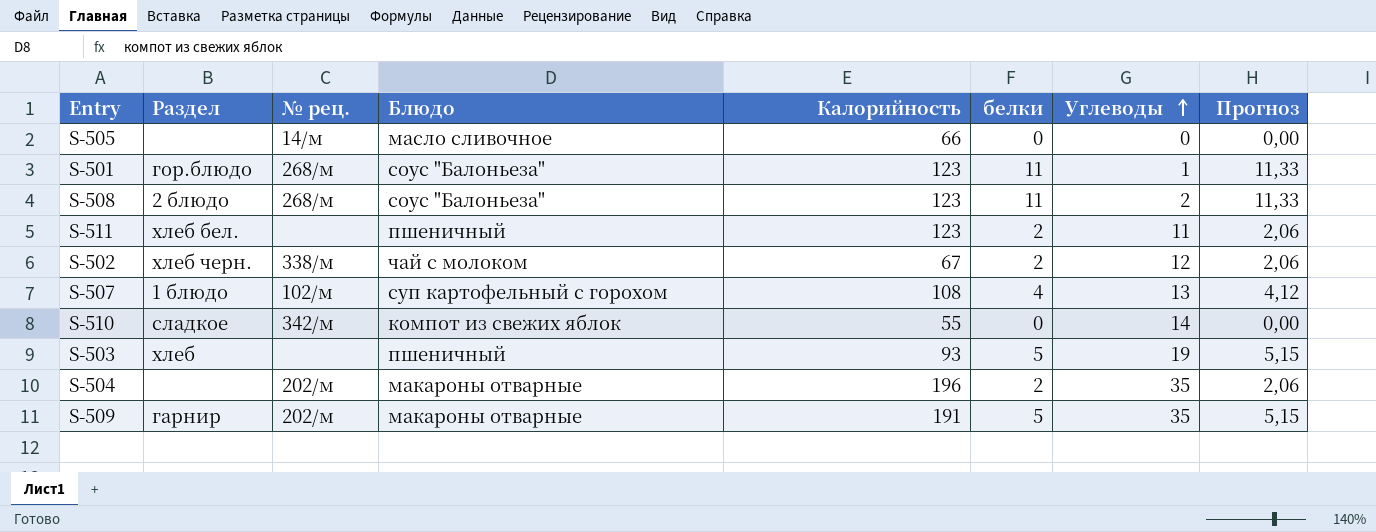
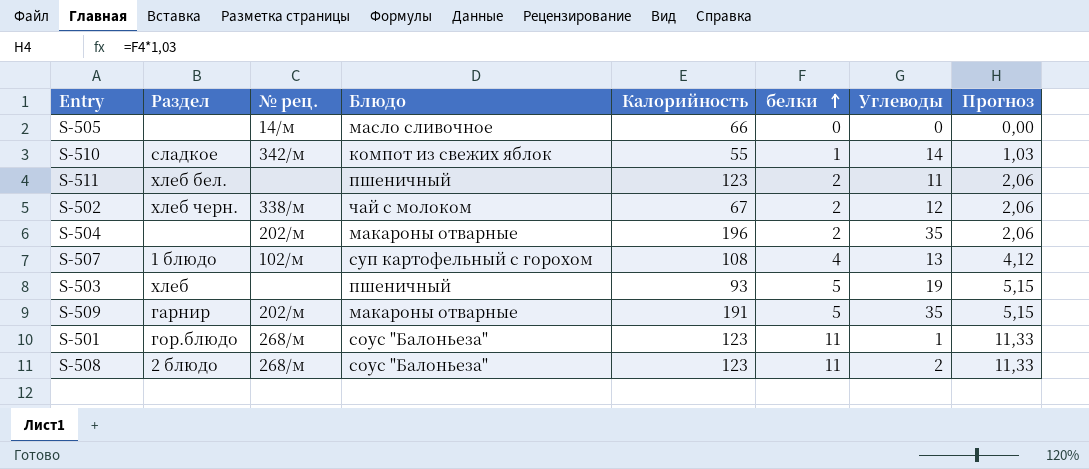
row order: Углеводы ascending -> белки ascending
S-510 | белки: 0 -> 1
S-510 | Прогноз: 0,00 -> 1,03

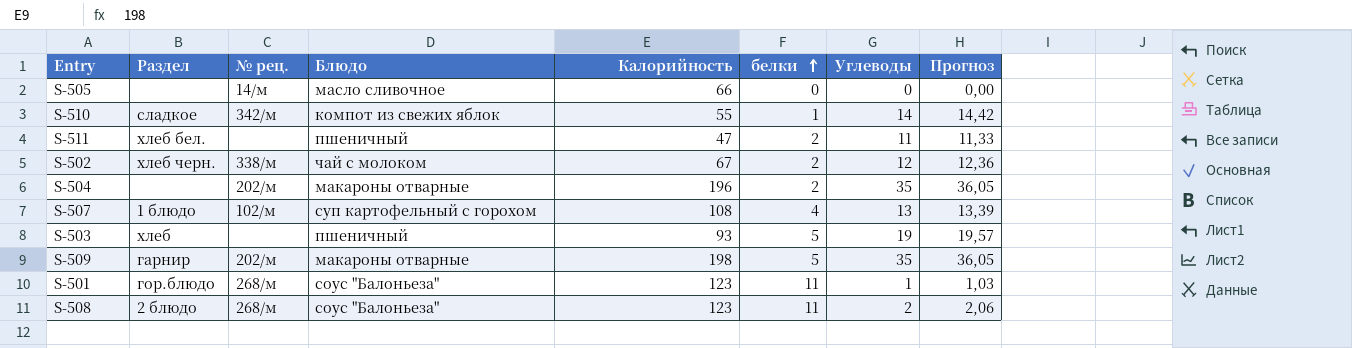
column Прогноз | formula: [белки] * 1,03 -> [Углеводы] * 1,03
S-511 | Калорийность: 123 -> 47
S-509 | Калорийность: 191 -> 198

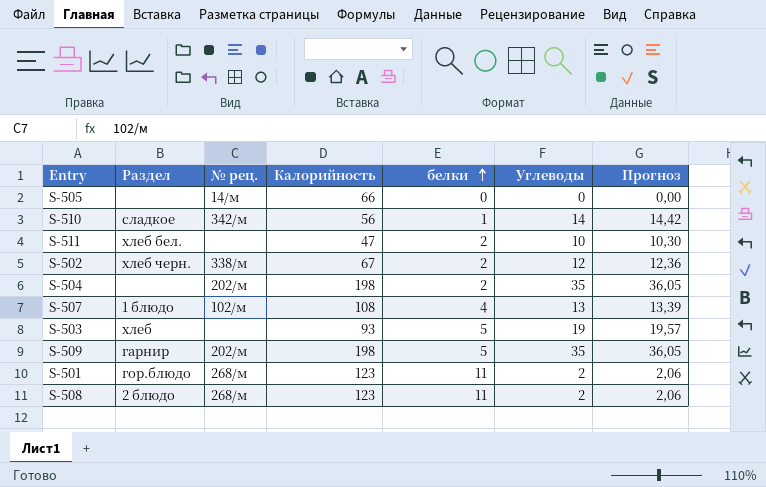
column Блюдо | position: 4 -> none
S-510 | Калорийность: 55 -> 56
S-511 | Углеводы: 11 -> 10
S-511 | Прогноз: 11,33 -> 10,30
S-504 | Калорийность: 196 -> 198
S-501 | Углеводы: 1 -> 2
S-501 | Прогноз: 1,03 -> 2,06

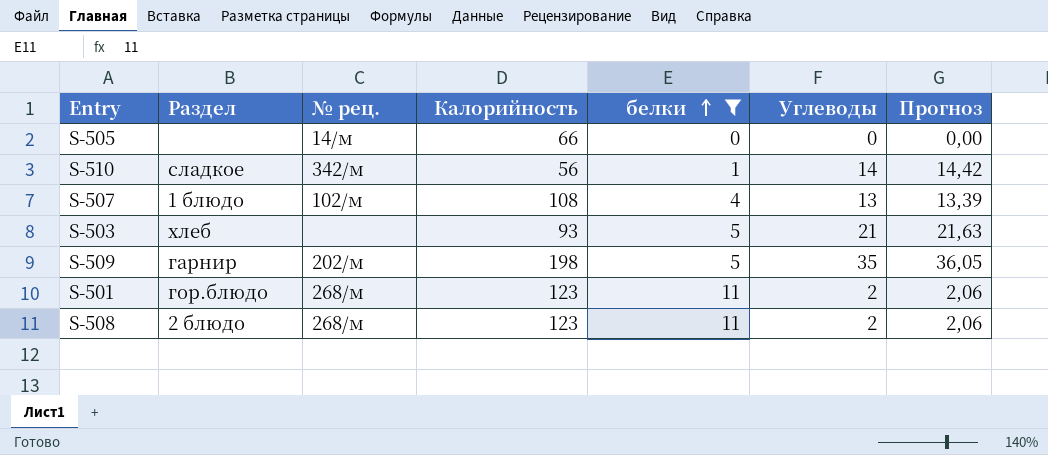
filter: none -> белки != 2
S-503 | Углеводы: 19 -> 21
S-503 | Прогноз: 19,57 -> 21,63

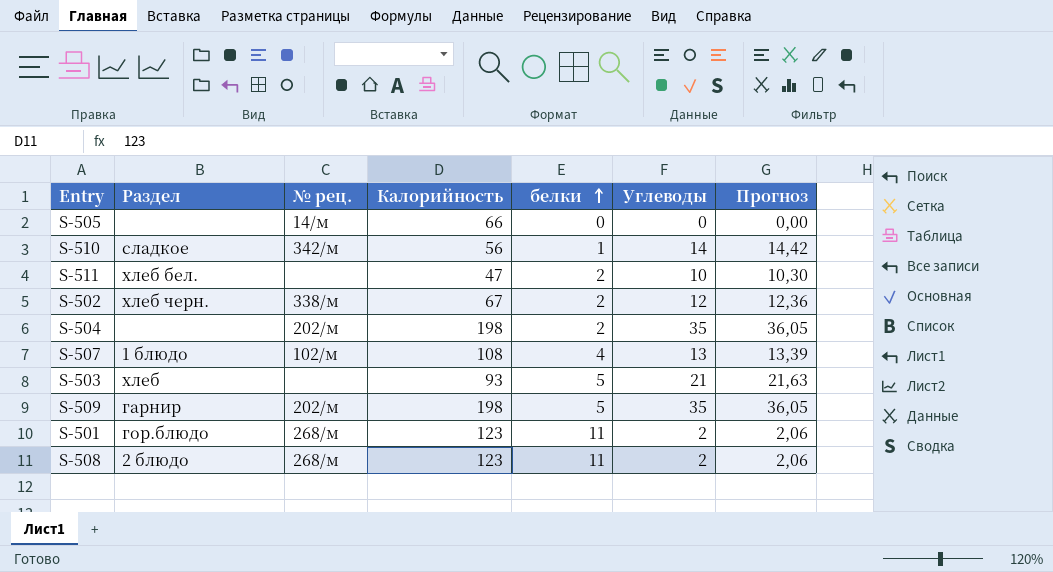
filter: белки != 2 -> none

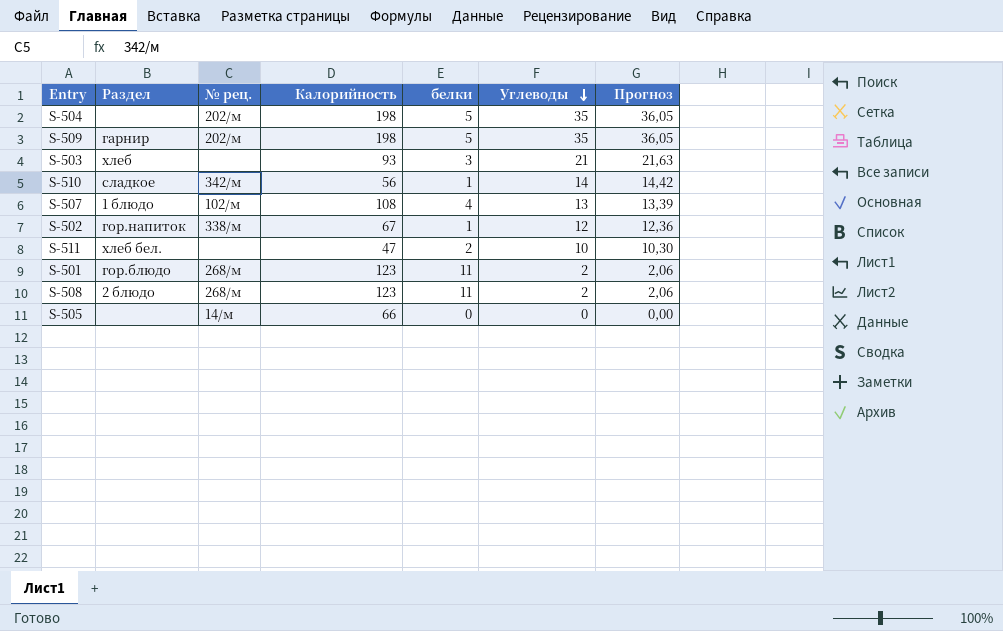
row order: белки ascending -> Углеводы descending
S-504 | белки: 2 -> 5
S-503 | белки: 5 -> 3
S-502 | Раздел: хлеб черн. -> гор.напиток
S-502 | белки: 2 -> 1

